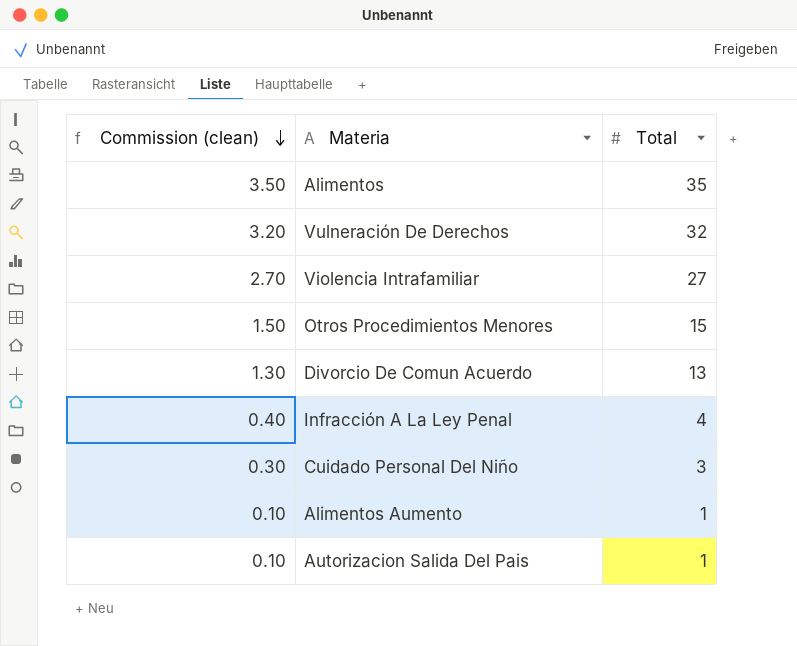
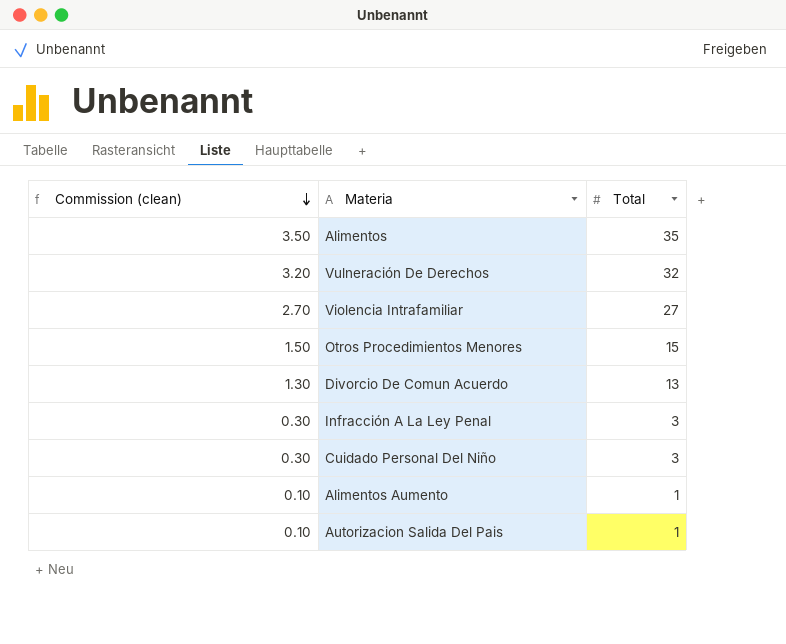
Infracción A La Ley Penal | Commission (clean): 0.40 -> 0.30
Infracción A La Ley Penal | Total: 4 -> 3

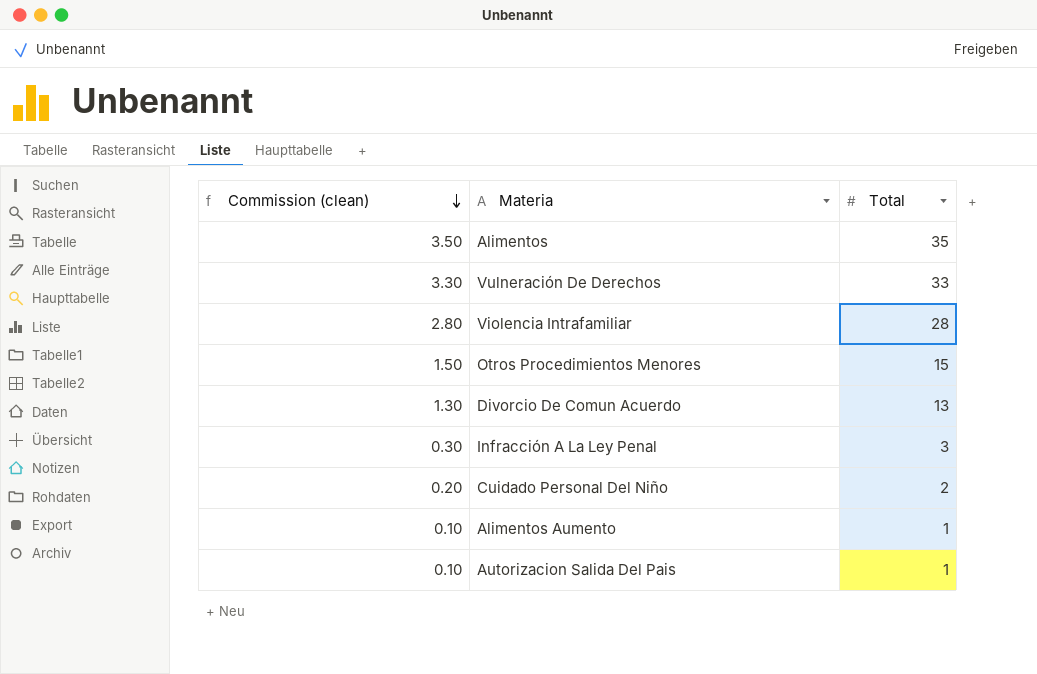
Vulneración De Derechos | Commission (clean): 3.20 -> 3.30
Vulneración De Derechos | Total: 32 -> 33
Violencia Intrafamiliar | Commission (clean): 2.70 -> 2.80
Violencia Intrafamiliar | Total: 27 -> 28
Cuidado Personal Del Niño | Commission (clean): 0.30 -> 0.20
Cuidado Personal Del Niño | Total: 3 -> 2

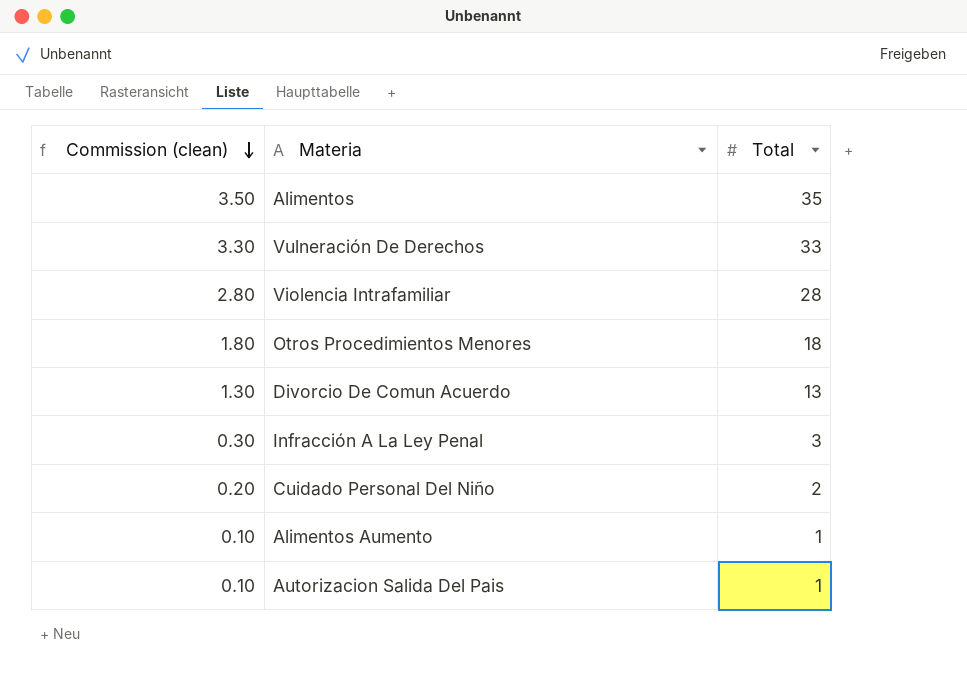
Otros Procedimientos Menores | Commission (clean): 1.50 -> 1.80
Otros Procedimientos Menores | Total: 15 -> 18

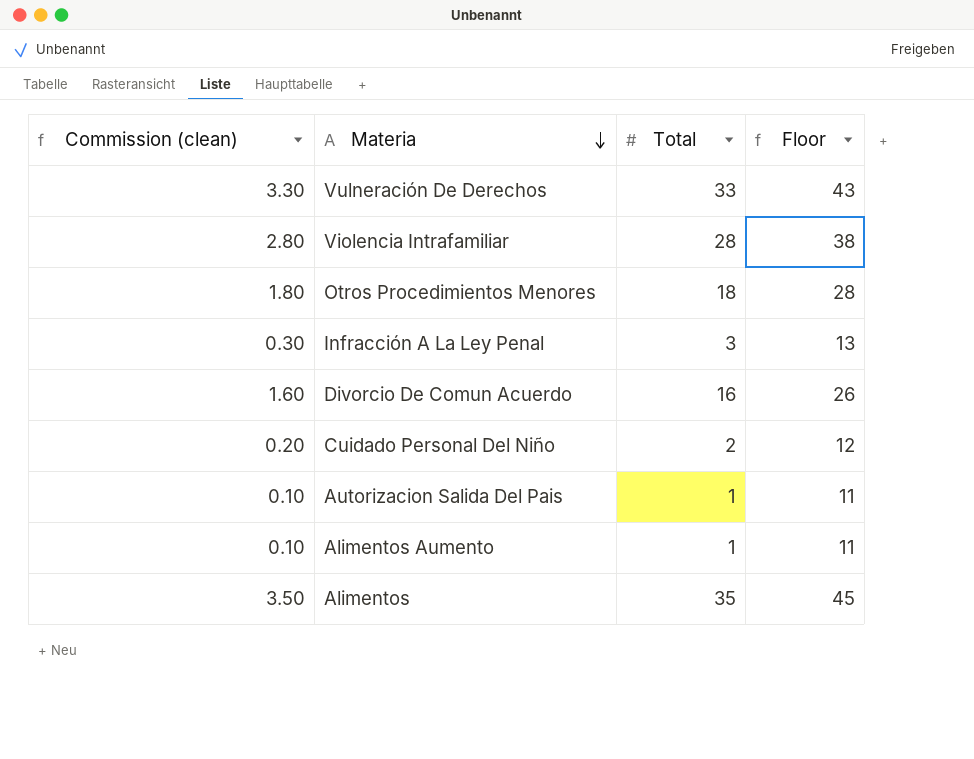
row order: Commission (clean) descending -> Materia descending
column Floor | formula: none -> [Total] + 10
Divorcio De Comun Acuerdo | Commission (clean): 1.30 -> 1.60
Divorcio De Comun Acuerdo | Total: 13 -> 16

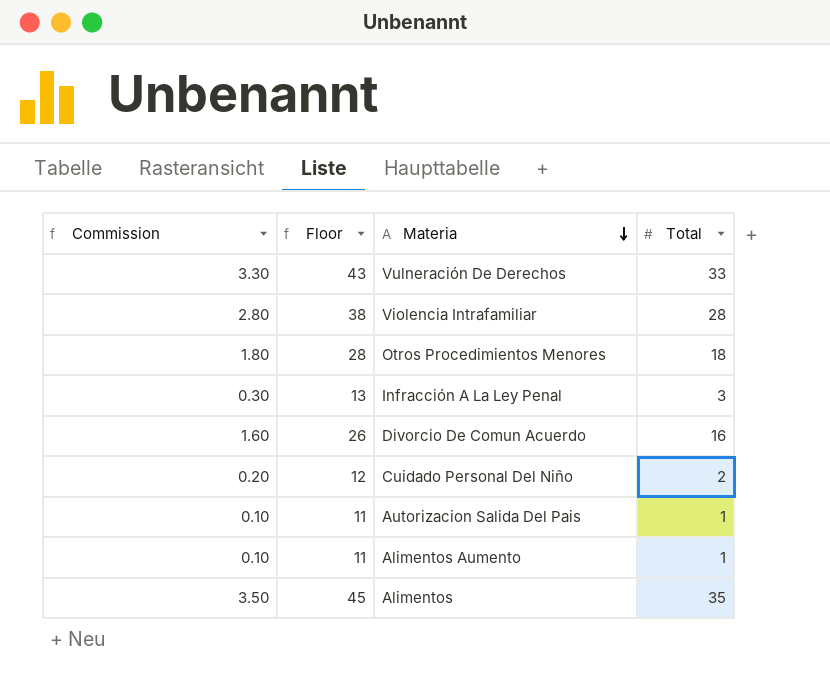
column name: Commission (clean) -> Commission
column Floor | position: 4 -> 2

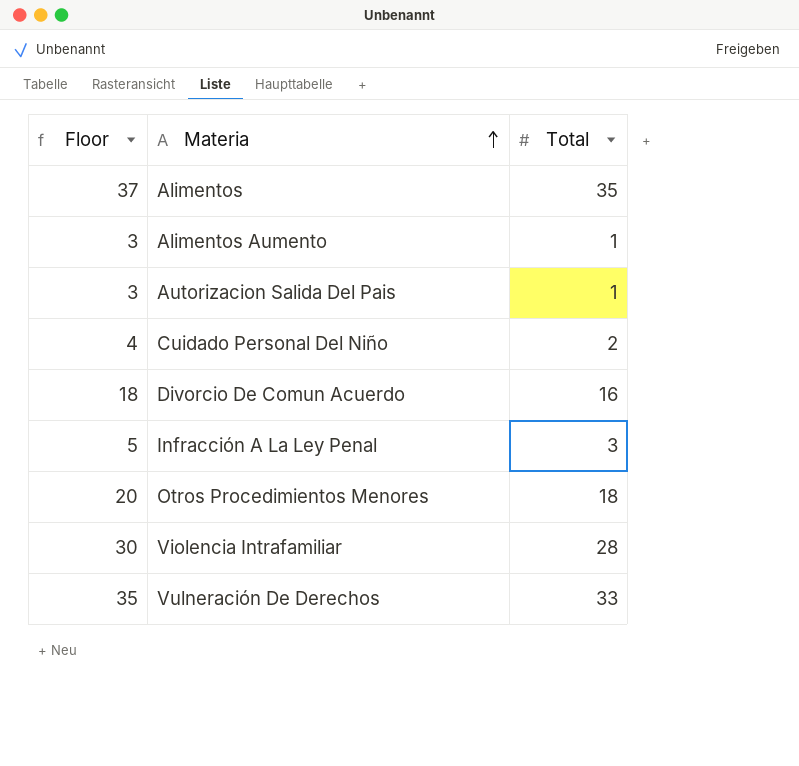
row order: Materia descending -> Materia ascending
column Commission | formula: [Total] * 0.1 -> none
column Floor | formula: [Total] + 10 -> [Total] + 2

